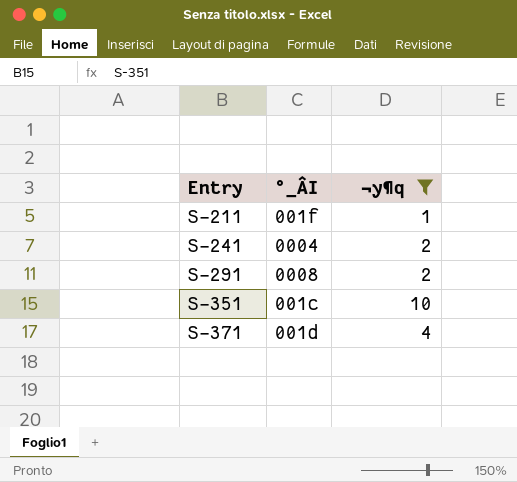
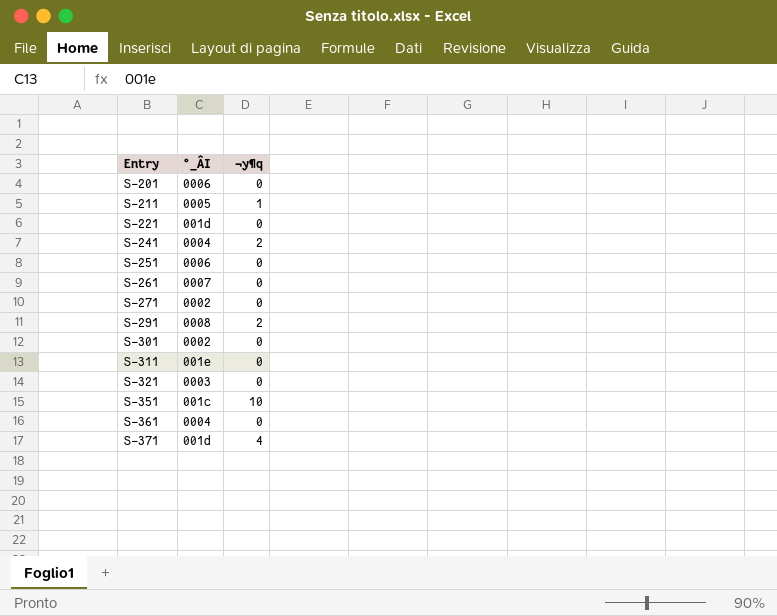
filter: ¬y¶q != 0 -> none
S-211 | °_ÂI: 001f -> 0005

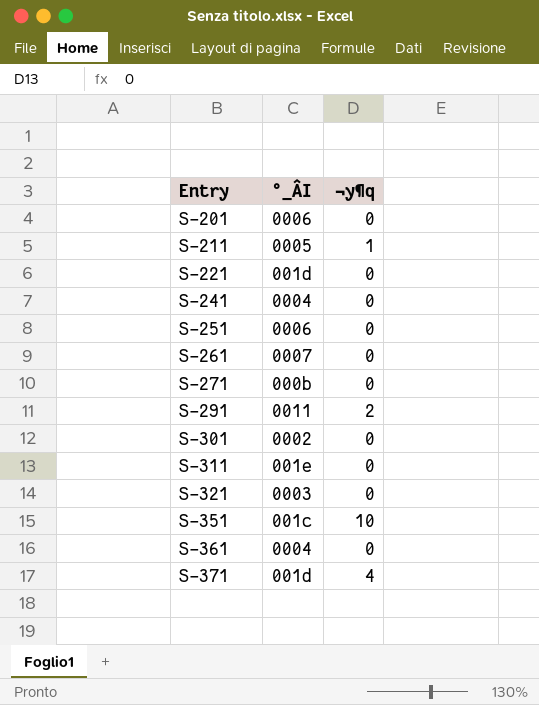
S-241 | ¬y¶q: 2 -> 0
S-271 | °_ÂI: 0002 -> 000b
S-291 | °_ÂI: 0008 -> 0011

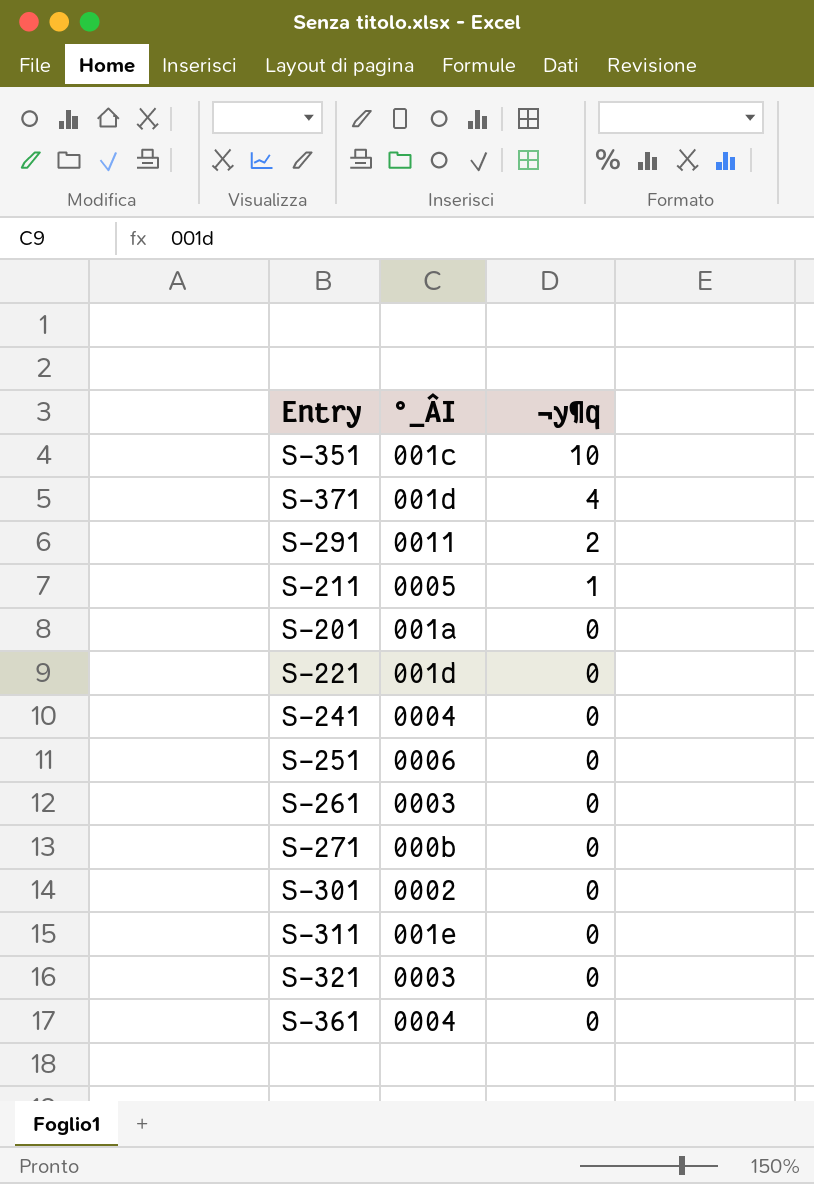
row order: Entry ascending -> ¬y¶q descending
S-201 | °_ÂI: 0006 -> 001a
S-261 | °_ÂI: 0007 -> 0003

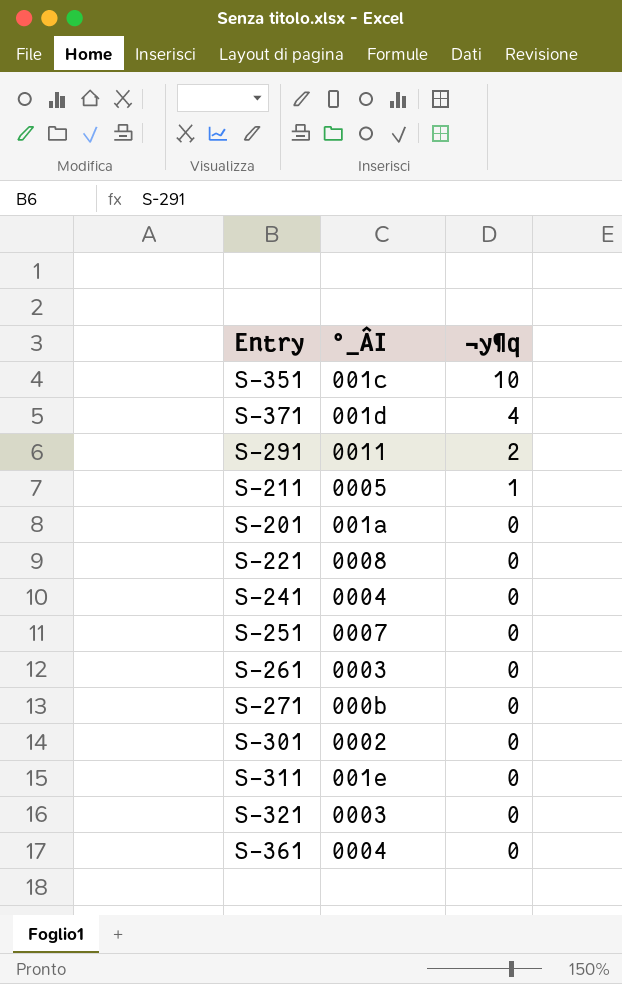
S-221 | °_ÂI: 001d -> 0008
S-251 | °_ÂI: 0006 -> 0007

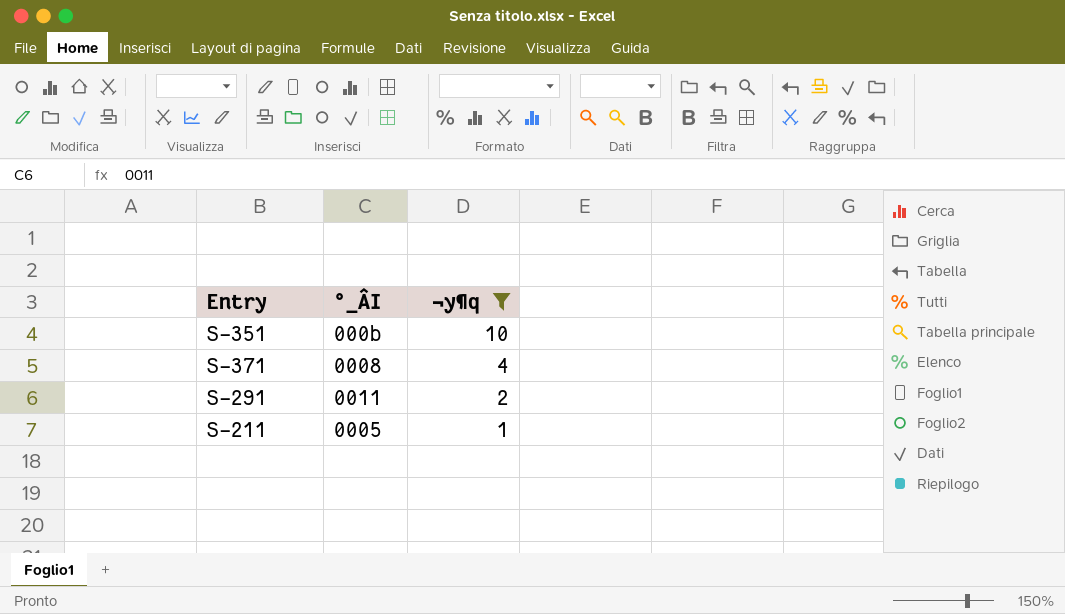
filter: none -> ¬y¶q != 0
S-351 | °_ÂI: 001c -> 000b
S-371 | °_ÂI: 001d -> 0008

